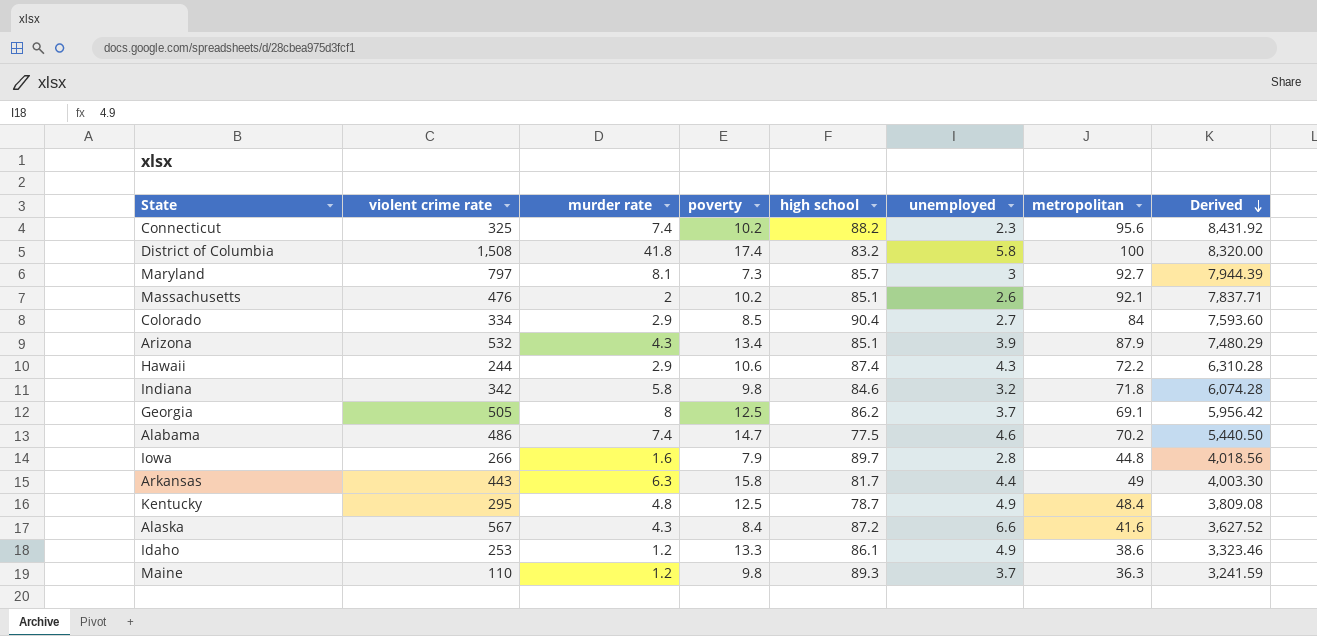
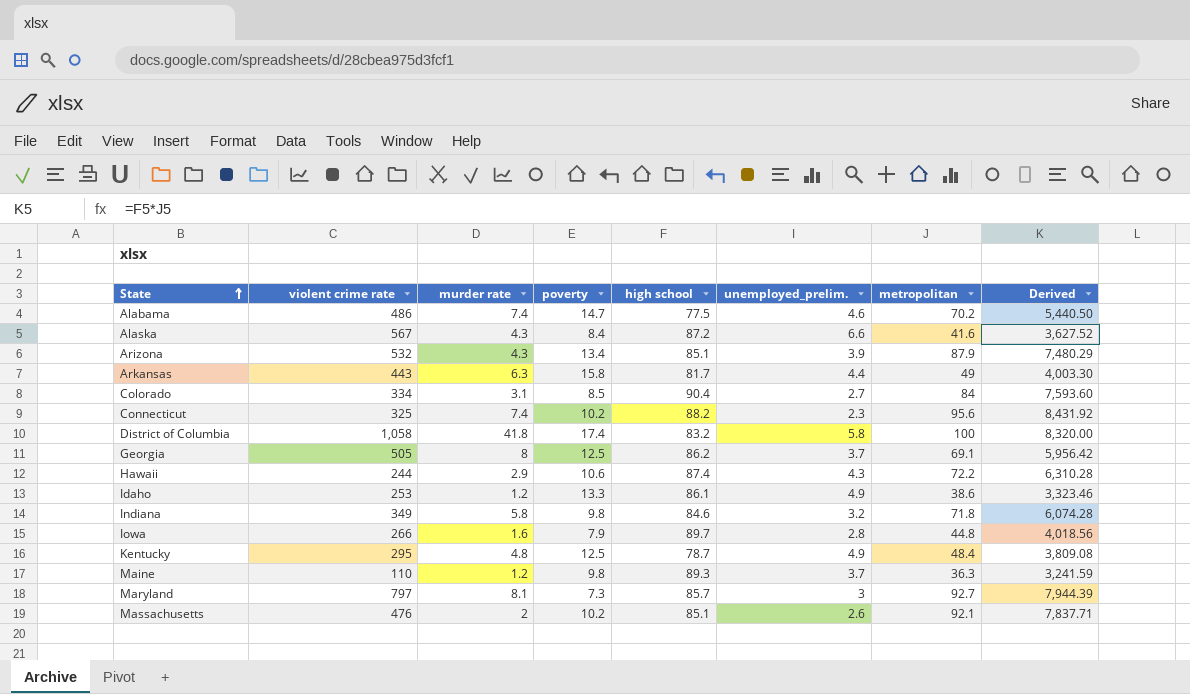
row order: Derived descending -> State ascending
column name: unemployed -> unemployed_prelim.
Colorado | murder rate: 2.9 -> 3.1
District of Columbia | violent crime rate: 1,508 -> 1,058
Indiana | violent crime rate: 342 -> 349

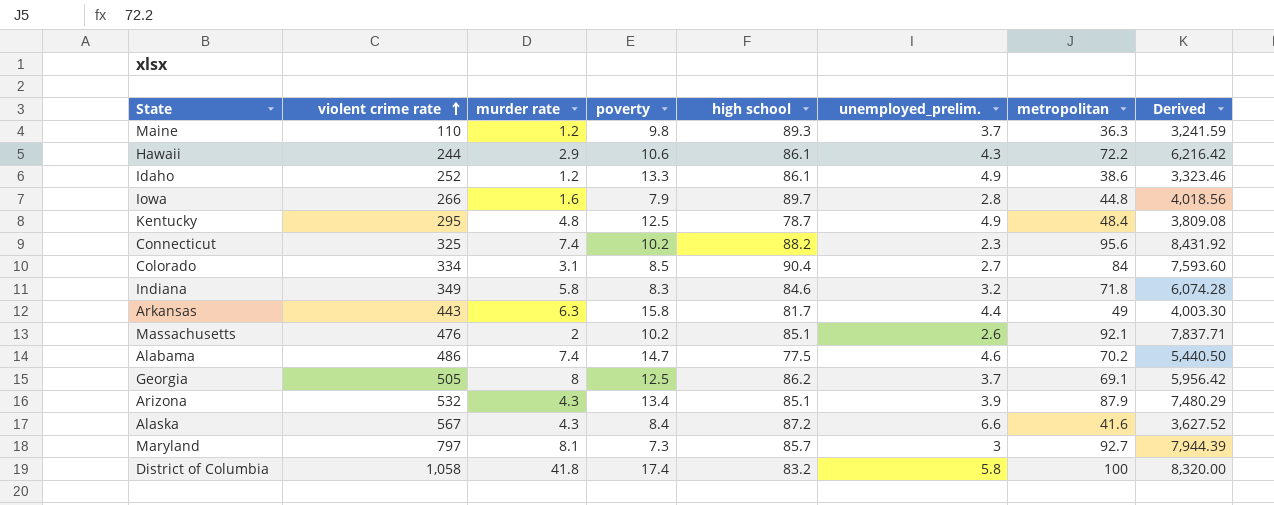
row order: State ascending -> violent crime rate ascending
Hawaii | high school: 87.4 -> 86.1
Hawaii | Derived: 6,310.28 -> 6,216.42
Idaho | violent crime rate: 253 -> 252
Indiana | poverty: 9.8 -> 8.3

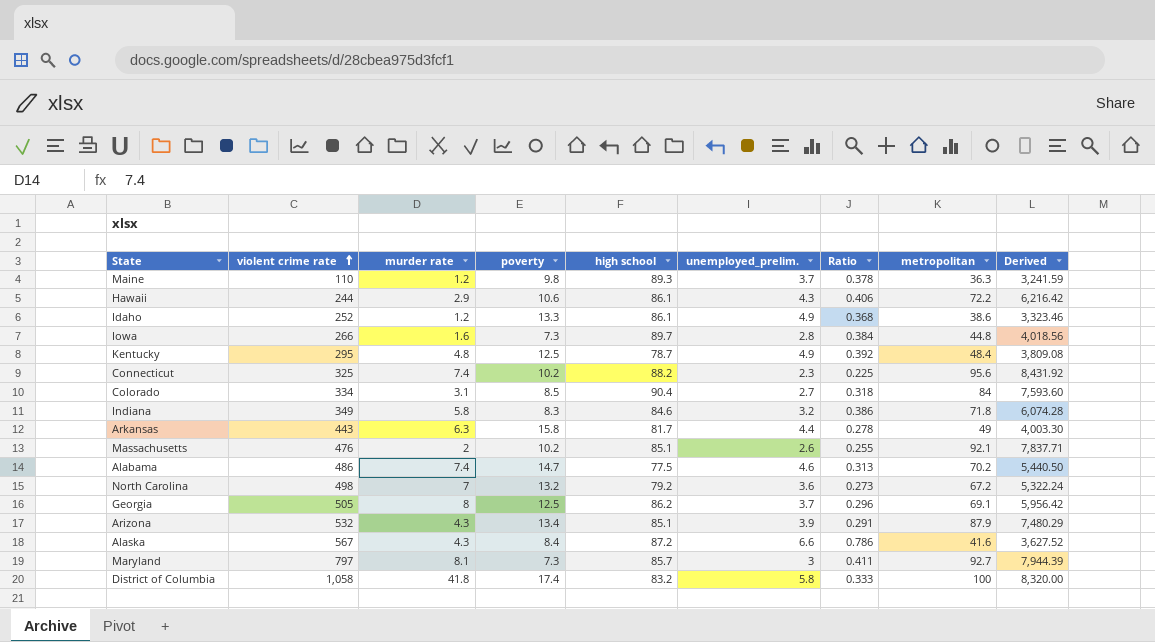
column Ratio | formula: none -> [unemployed_prelim.] / [poverty]
Iowa | poverty: 7.9 -> 7.3
row North Carolina: none -> 498 | 7 | 13.2 | 79.2 | 3.6 | 0.273 | 67.2 | 5,322.24

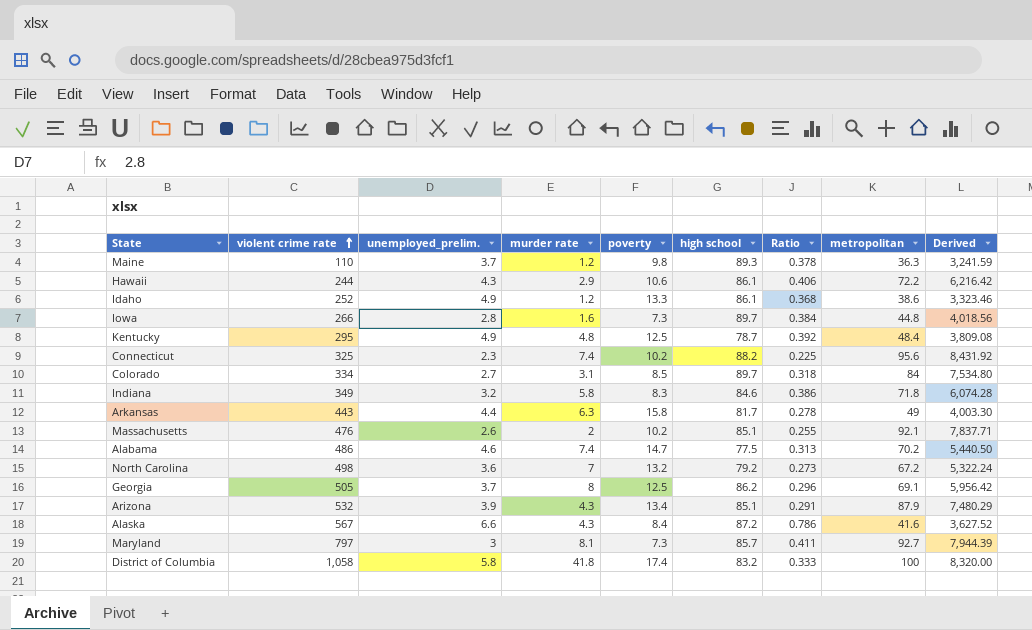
column unemployed_prelim. | position: 6 -> 3
Colorado | high school: 90.4 -> 89.7
Colorado | Derived: 7,593.60 -> 7,534.80

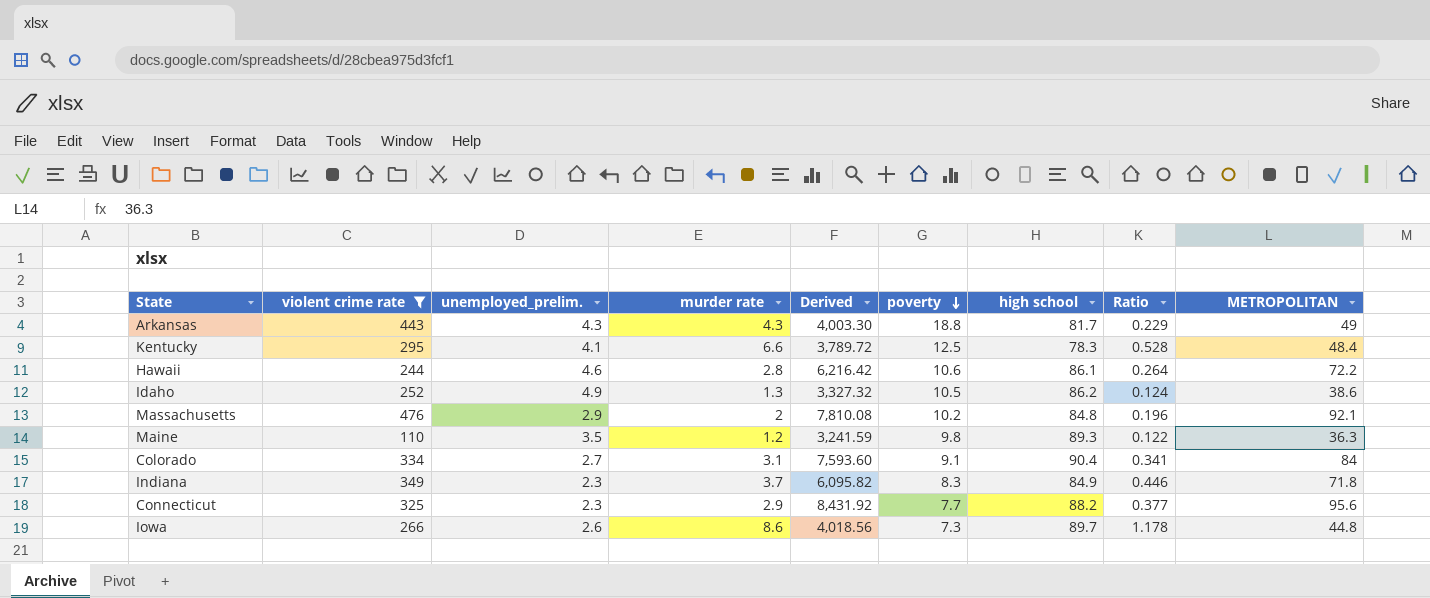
filter: none -> violent crime rate <= 476
row order: violent crime rate ascending -> poverty descending
column Derived | position: 9 -> 5
column Ratio | formula: [unemployed_prelim.] / [poverty] -> [murder rate] / [poverty]
column name: metropolitan -> METROPOLITAN
Arkansas | unemployed_prelim.: 4.4 -> 4.3
Arkansas | murder rate: 6.3 -> 4.3
Arkansas | poverty: 15.8 -> 18.8
Kentucky | unemployed_prelim.: 4.9 -> 4.1
Kentucky | murder rate: 4.8 -> 6.6
Kentucky | Derived: 3,809.08 -> 3,789.72
Kentucky | high school: 78.7 -> 78.3
Hawaii | unemployed_prelim.: 4.3 -> 4.6
Hawaii | murder rate: 2.9 -> 2.8
Idaho | murder rate: 1.2 -> 1.3
Idaho | Derived: 3,323.46 -> 3,327.32
Idaho | poverty: 13.3 -> 10.5
Idaho | high school: 86.1 -> 86.2
Massachusetts | unemployed_prelim.: 2.6 -> 2.9
Massachusetts | Derived: 7,837.71 -> 7,810.08
Massachusetts | high school: 85.1 -> 84.8
Maine | unemployed_prelim.: 3.7 -> 3.5
Colorado | Derived: 7,534.80 -> 7,593.60
Colorado | poverty: 8.5 -> 9.1
Colorado | high school: 89.7 -> 90.4
Indiana | unemployed_prelim.: 3.2 -> 2.3
Indiana | murder rate: 5.8 -> 3.7
Indiana | Derived: 6,074.28 -> 6,095.82
Indiana | high school: 84.6 -> 84.9
Connecticut | murder rate: 7.4 -> 2.9
Connecticut | poverty: 10.2 -> 7.7
Iowa | unemployed_prelim.: 2.8 -> 2.6
Iowa | murder rate: 1.6 -> 8.6

